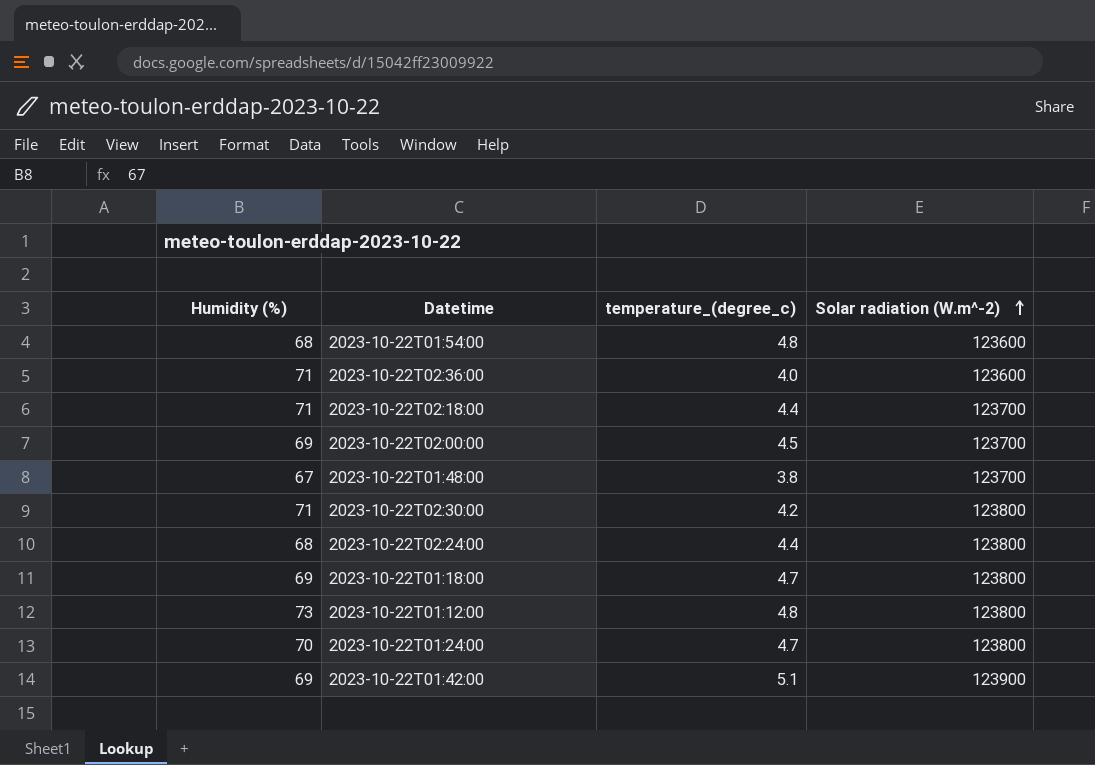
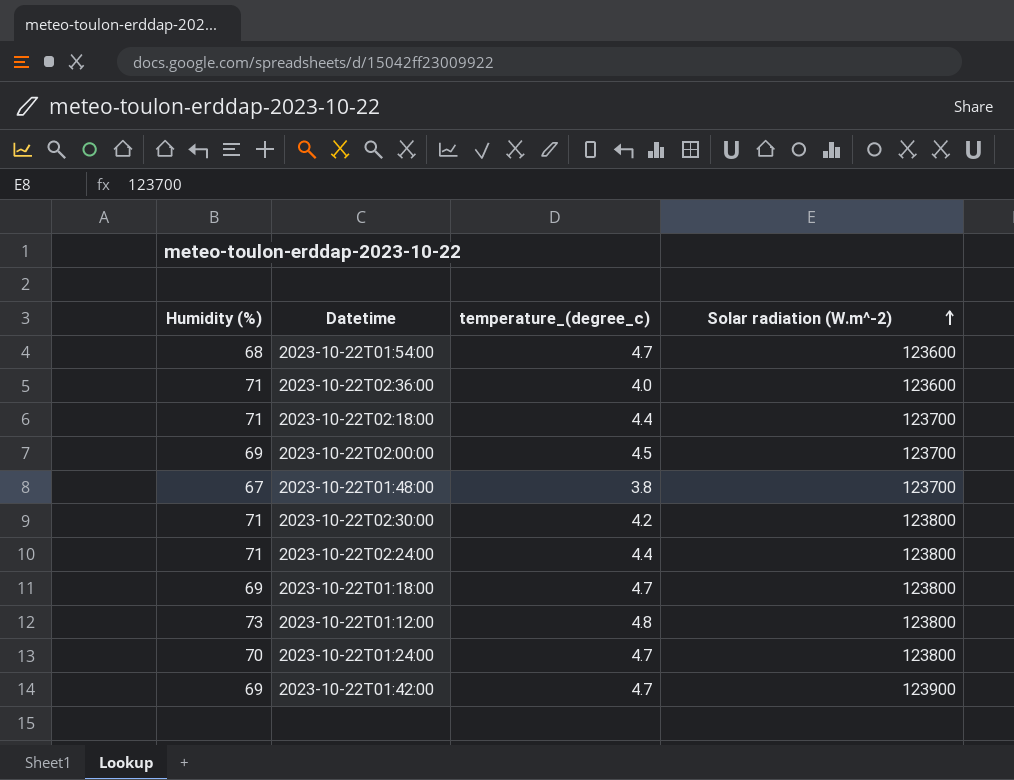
2023-10-22T01:54:00 | temperature_(degree_c): 4.8 -> 4.7
2023-10-22T02:24:00 | Humidity (%): 68 -> 71
2023-10-22T01:42:00 | temperature_(degree_c): 5.1 -> 4.7

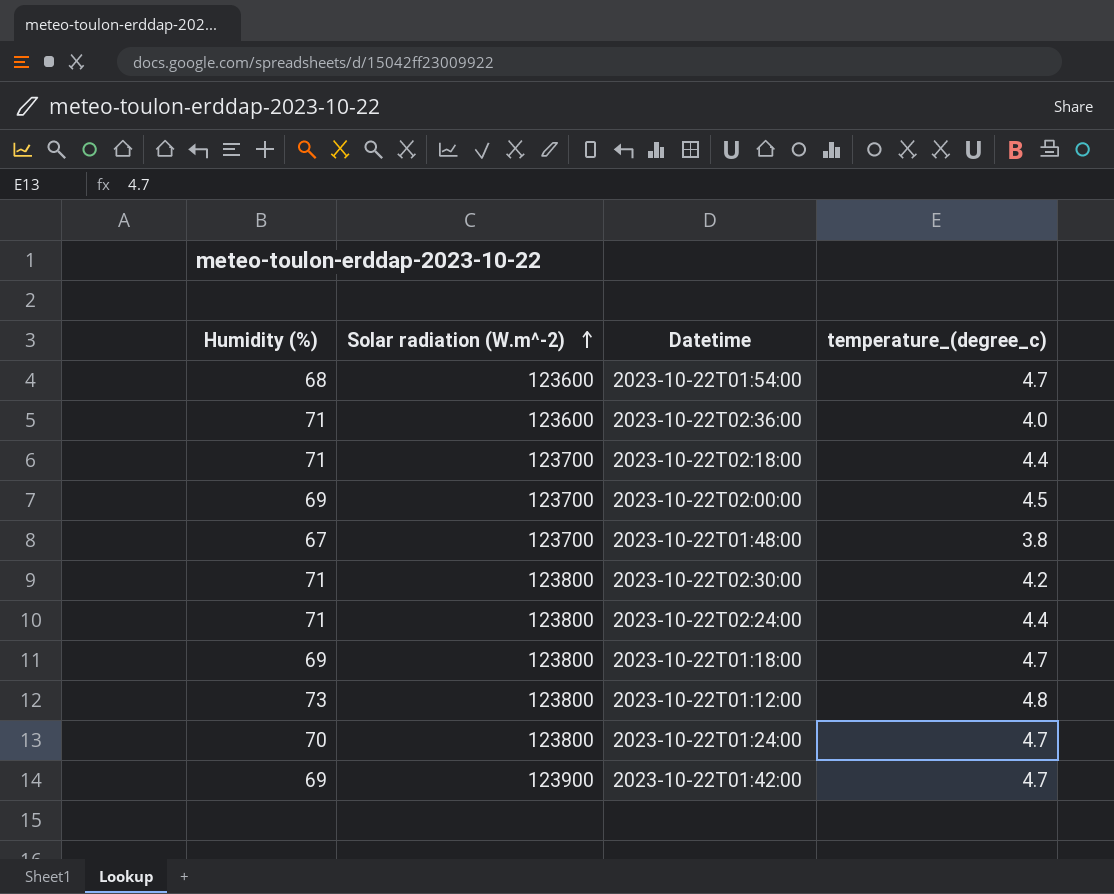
column Solar radiation (W.m^-2) | position: 4 -> 2

